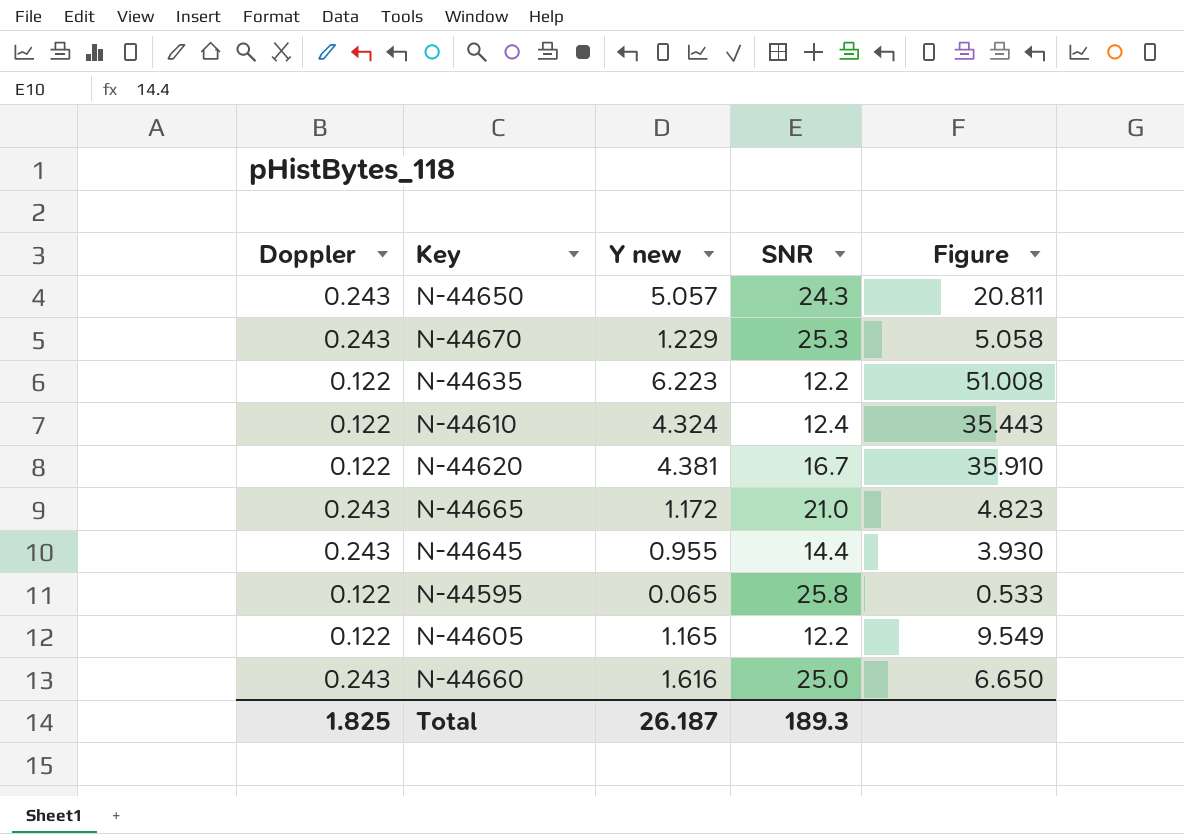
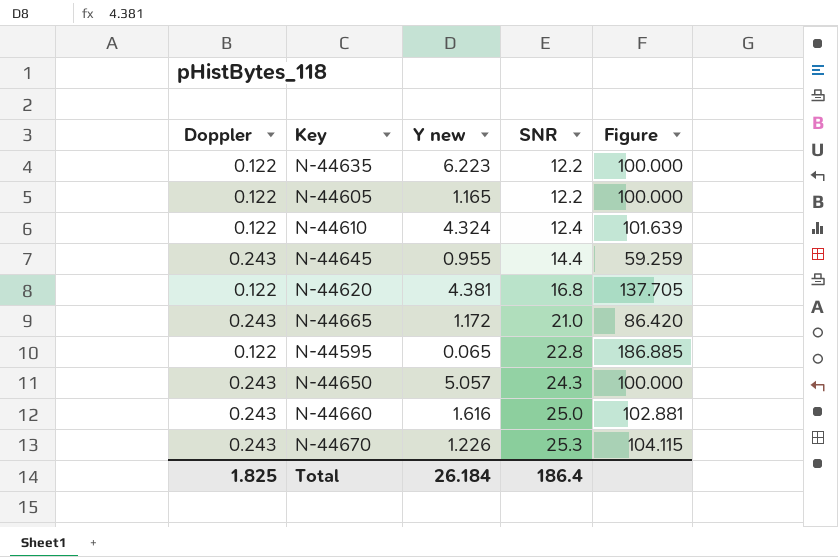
row order: none -> SNR ascending
column Figure | formula: [Y new] / [Doppler] -> [SNR] / [Doppler]
N-44620 | SNR: 16.7 -> 16.8
N-44595 | SNR: 25.8 -> 22.8
N-44670 | Y new: 1.229 -> 1.226
Total | Y new: 26.187 -> 26.184
Total | SNR: 189.3 -> 186.4

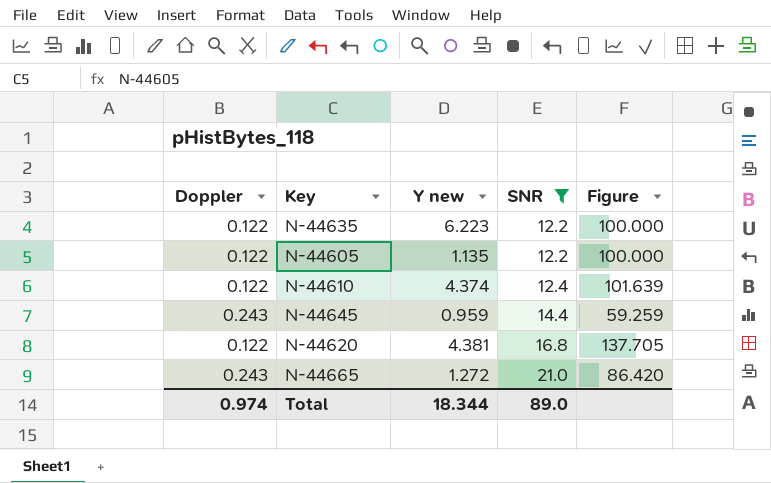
filter: none -> SNR <= 21.0
N-44605 | Y new: 1.165 -> 1.135
N-44610 | Y new: 4.324 -> 4.374
N-44645 | Y new: 0.955 -> 0.959
N-44665 | Y new: 1.172 -> 1.272
Total | Doppler: 1.825 -> 0.974
Total | Y new: 26.184 -> 18.344
Total | SNR: 186.4 -> 89.0

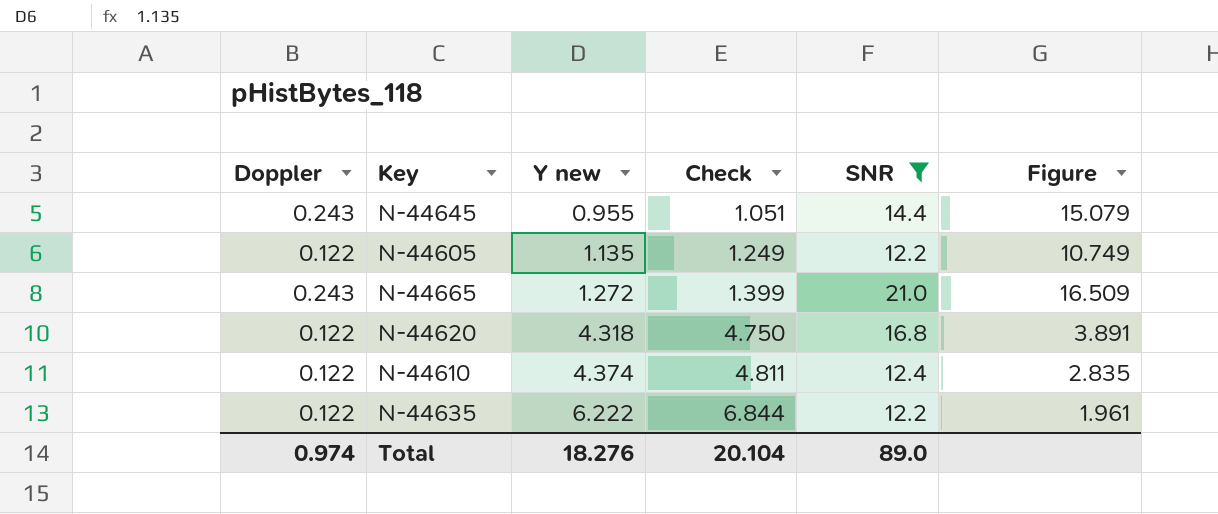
row order: SNR ascending -> Y new ascending
column Check | formula: none -> [Y new] * 1.1
column Figure | formula: [SNR] / [Doppler] -> [SNR] / [Y new]
N-44645 | Y new: 0.959 -> 0.955
N-44620 | Y new: 4.381 -> 4.318
N-44635 | Y new: 6.223 -> 6.222
Total | Y new: 18.344 -> 18.276

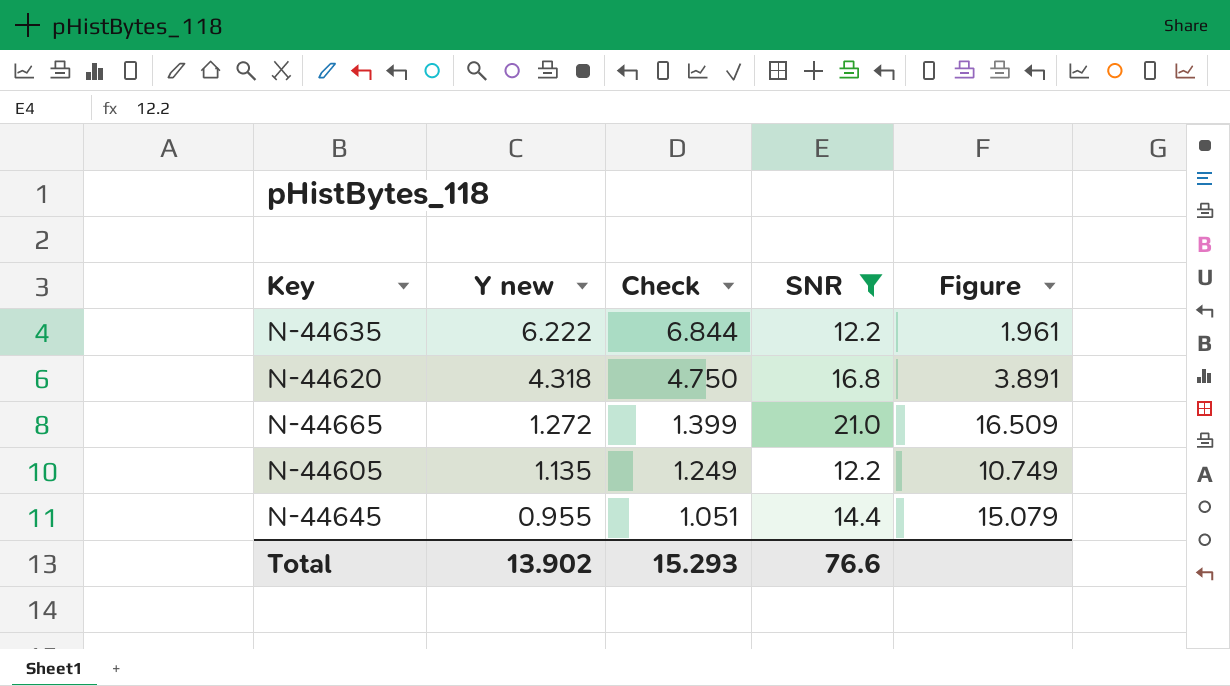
row order: Y new ascending -> Y new descending
column Doppler | position: 1 -> none
row N-44610: 0.122 | 4.374 | 4.811 | 12.4 | 2.835 -> none
Total | Y new: 18.276 -> 13.902
Total | Check: 20.104 -> 15.293
Total | SNR: 89.0 -> 76.6

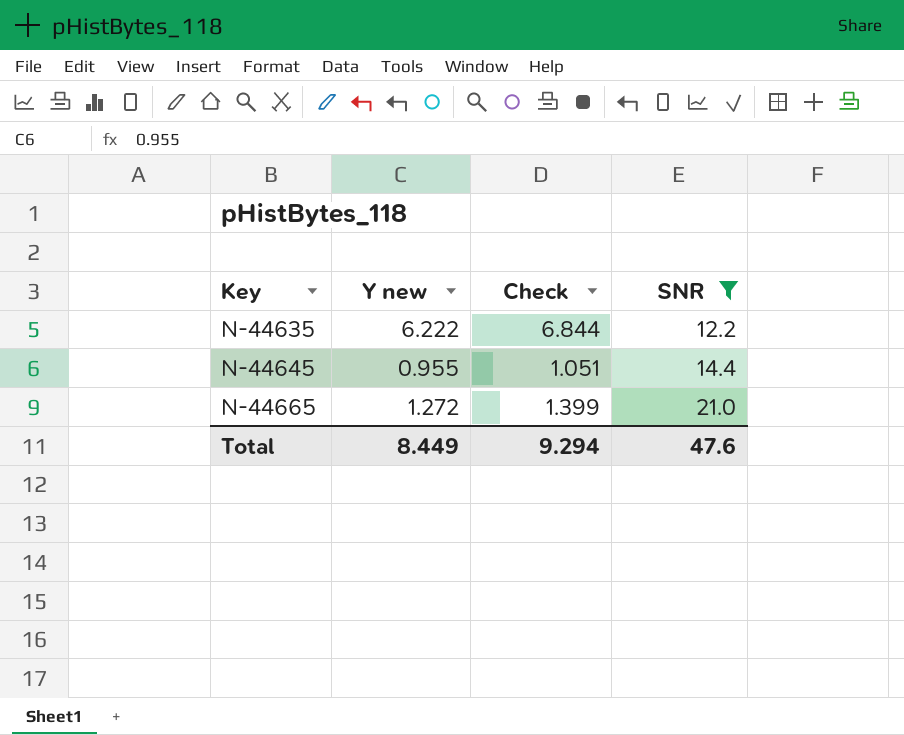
row order: Y new descending -> Key ascending
column Figure | formula: [SNR] / [Y new] -> none
row N-44620: 4.318 | 4.750 | 16.8 | 3.891 -> none
row N-44605: 1.135 | 1.249 | 12.2 | 10.749 -> none
Total | Y new: 13.902 -> 8.449
Total | Check: 15.293 -> 9.294
Total | SNR: 76.6 -> 47.6

